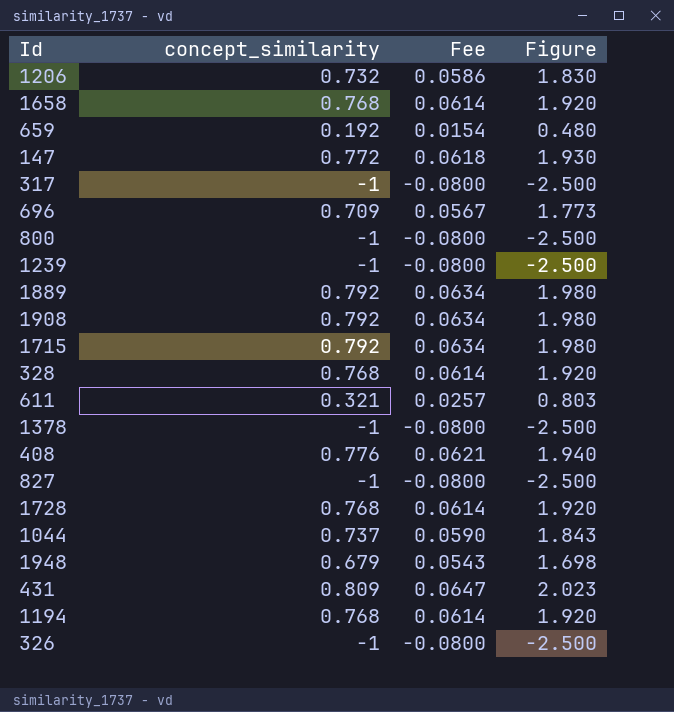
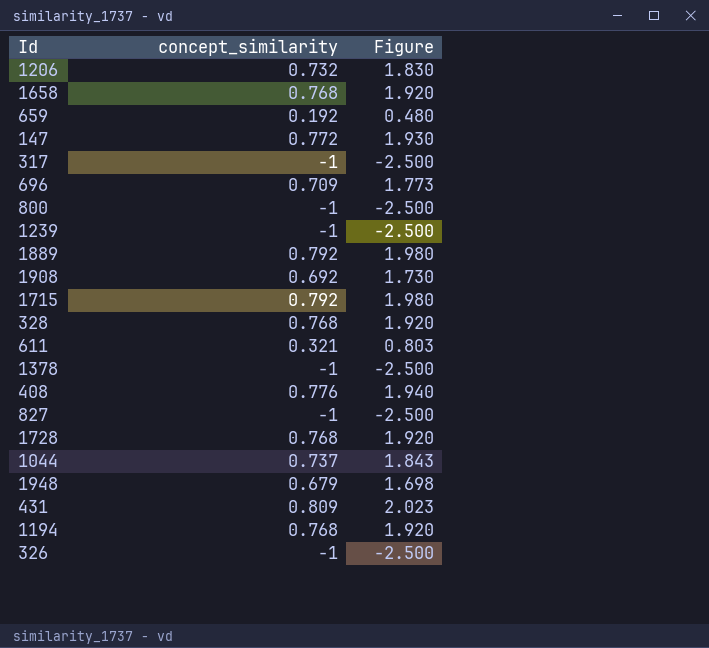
column Fee | formula: [concept_similarity] * 0.08 -> none
1908 | concept_similarity: 0.792 -> 0.692
1908 | Figure: 1.980 -> 1.730

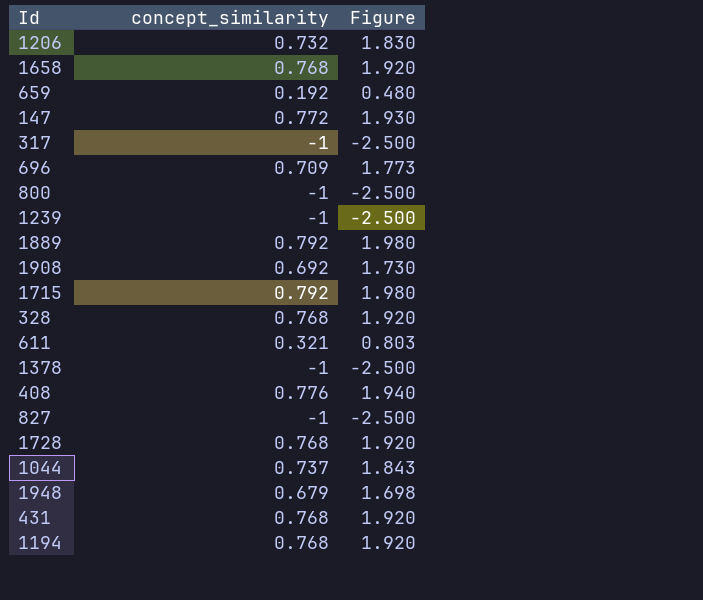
row 326: -1 | -2.500 -> none
431 | concept_similarity: 0.809 -> 0.768
431 | Figure: 2.023 -> 1.920

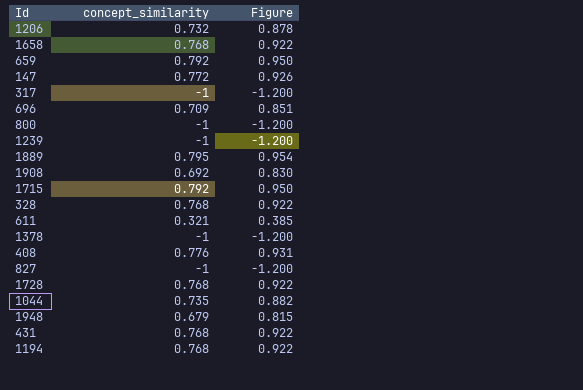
column Figure | formula: [concept_similarity] * 2.5 -> [concept_similarity] * 1.2
659 | concept_similarity: 0.192 -> 0.792
1889 | concept_similarity: 0.792 -> 0.795
1044 | concept_similarity: 0.737 -> 0.735

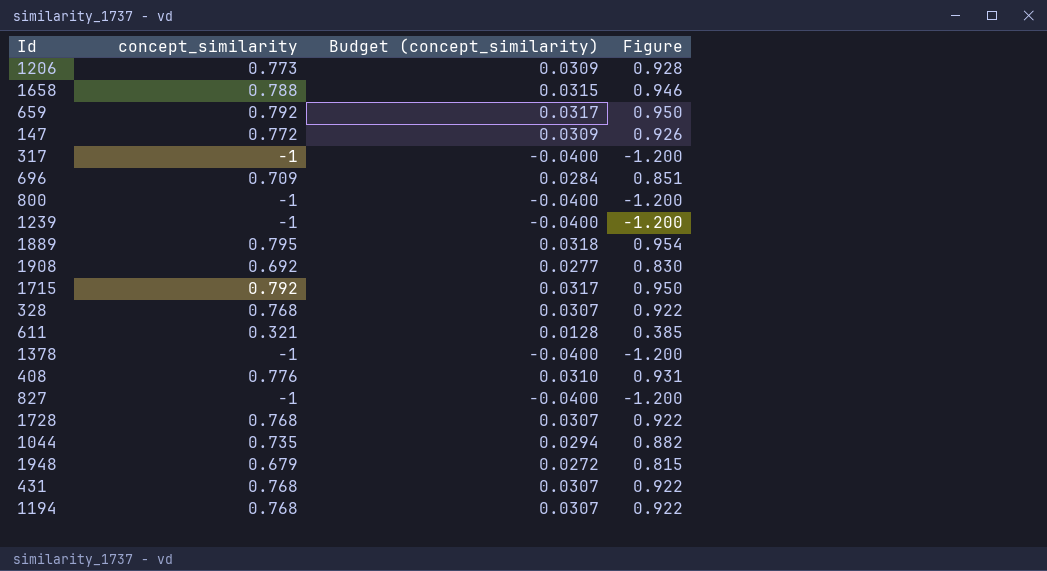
column Budget (concept_similarity) | formula: none -> [concept_similarity] * 0.04
1206 | concept_similarity: 0.732 -> 0.773
1206 | Figure: 0.878 -> 0.928
1658 | concept_similarity: 0.768 -> 0.788
1658 | Figure: 0.922 -> 0.946

